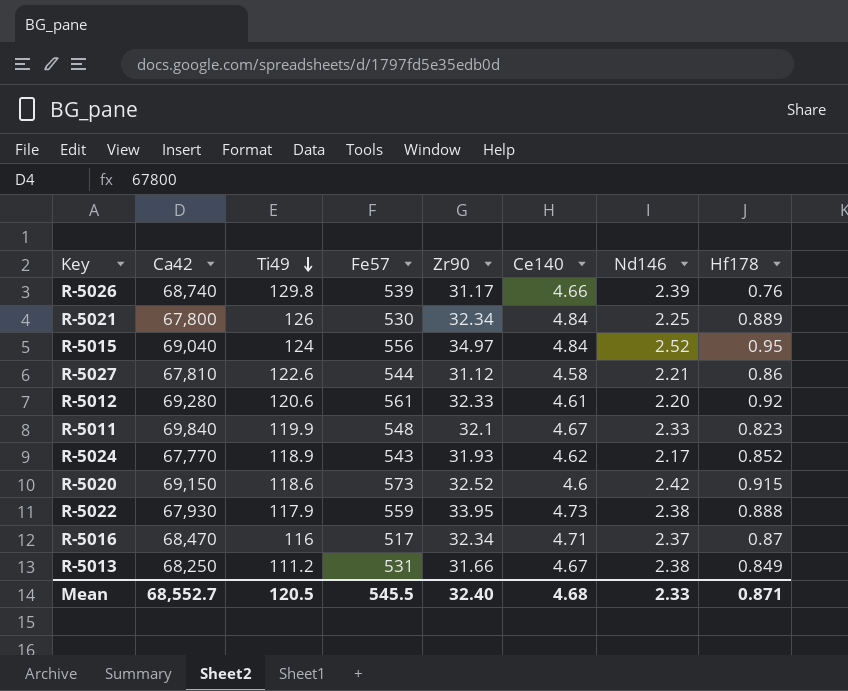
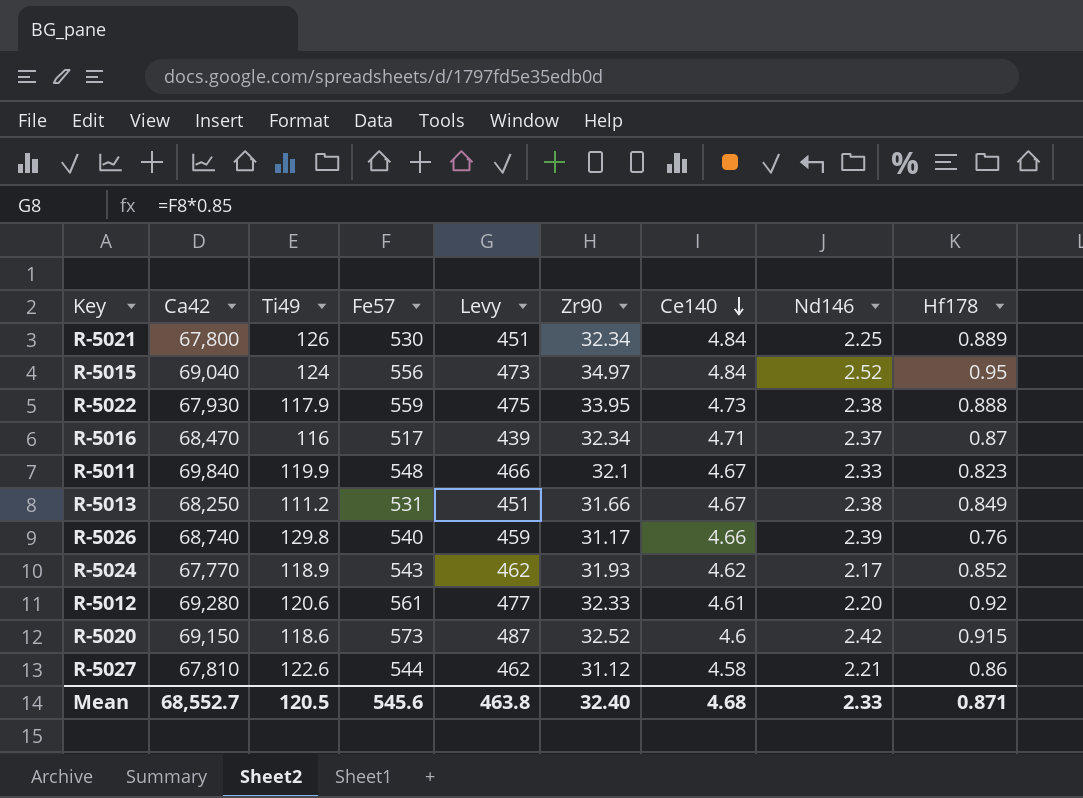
row order: Ti49 descending -> Ce140 descending
column Levy | formula: none -> [Fe57] * 0.85
R-5026 | Fe57: 539 -> 540
Mean | Fe57: 545.5 -> 545.6

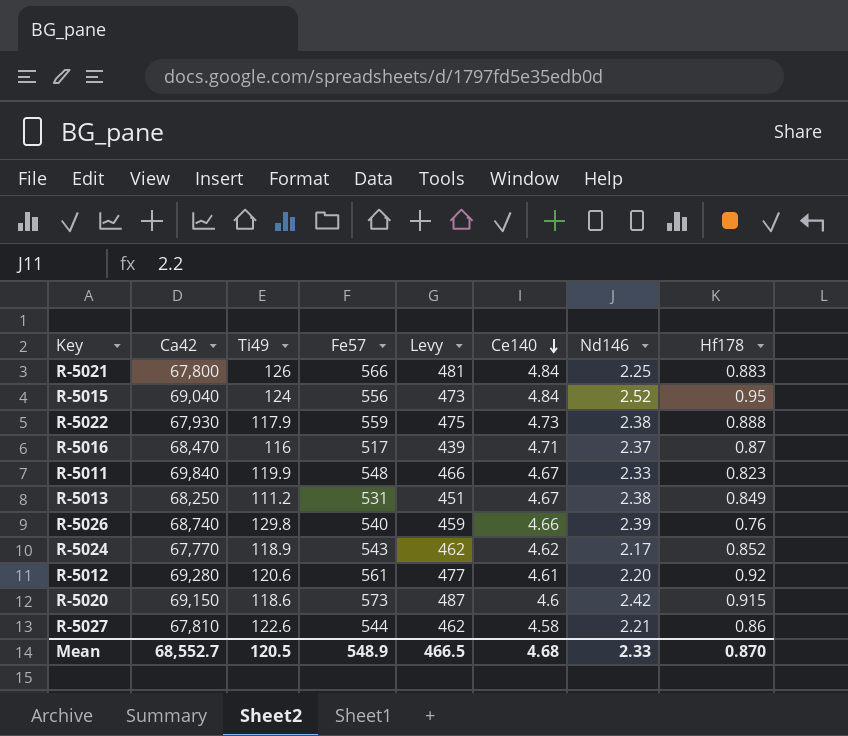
column Zr90 | position: 6 -> none
R-5021 | Fe57: 530 -> 566
R-5021 | Levy: 451 -> 481
R-5021 | Hf178: 0.889 -> 0.883
Mean | Fe57: 545.6 -> 548.9
Mean | Levy: 463.8 -> 466.5
Mean | Hf178: 0.871 -> 0.870

